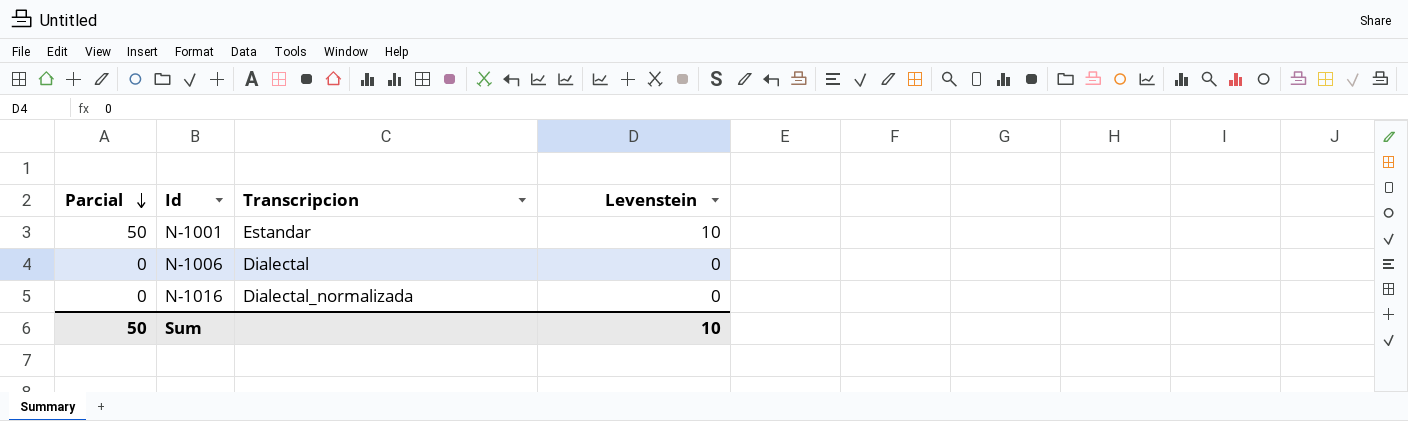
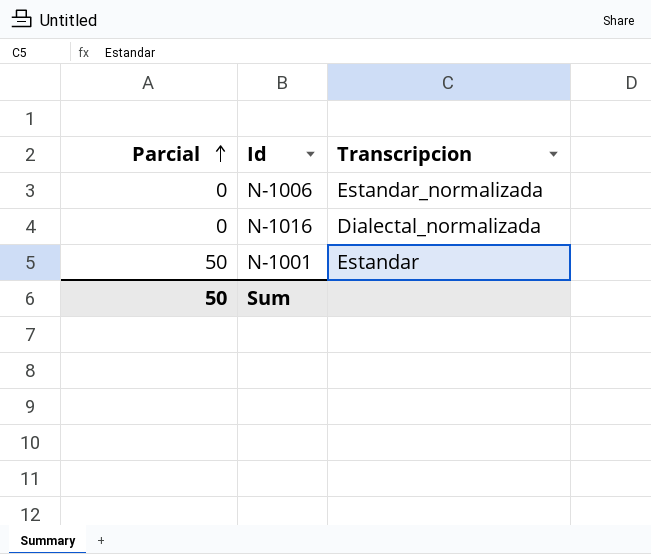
row order: Parcial descending -> Parcial ascending
column Levenstein | position: 4 -> none
N-1006 | Transcripcion: Dialectal -> Estandar_normalizada

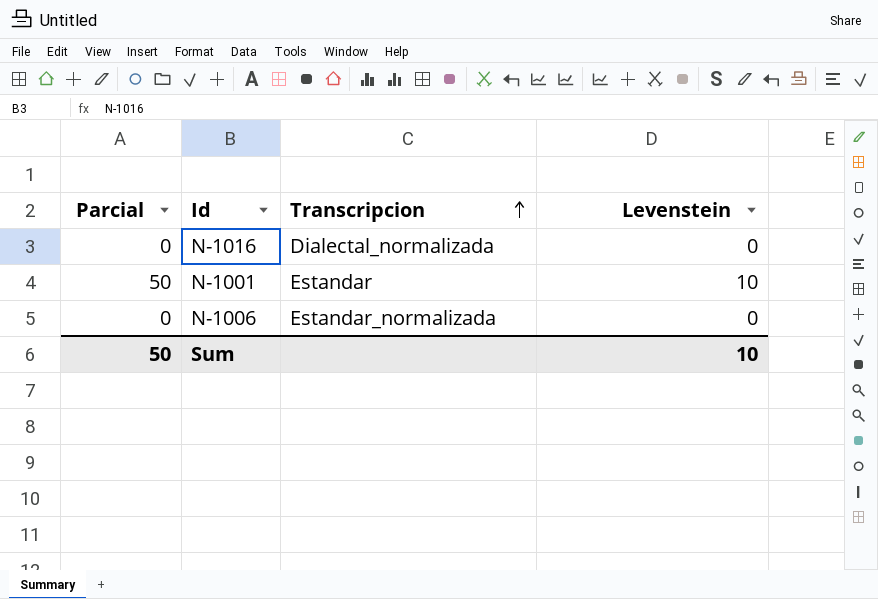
row order: Parcial ascending -> Transcripcion ascending
column Levenstein | position: none -> 4

